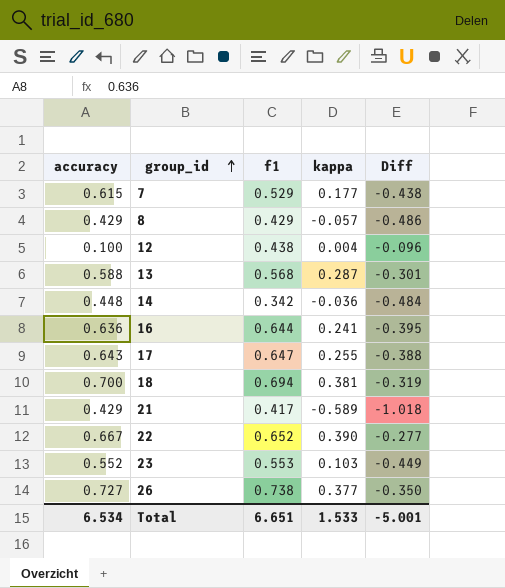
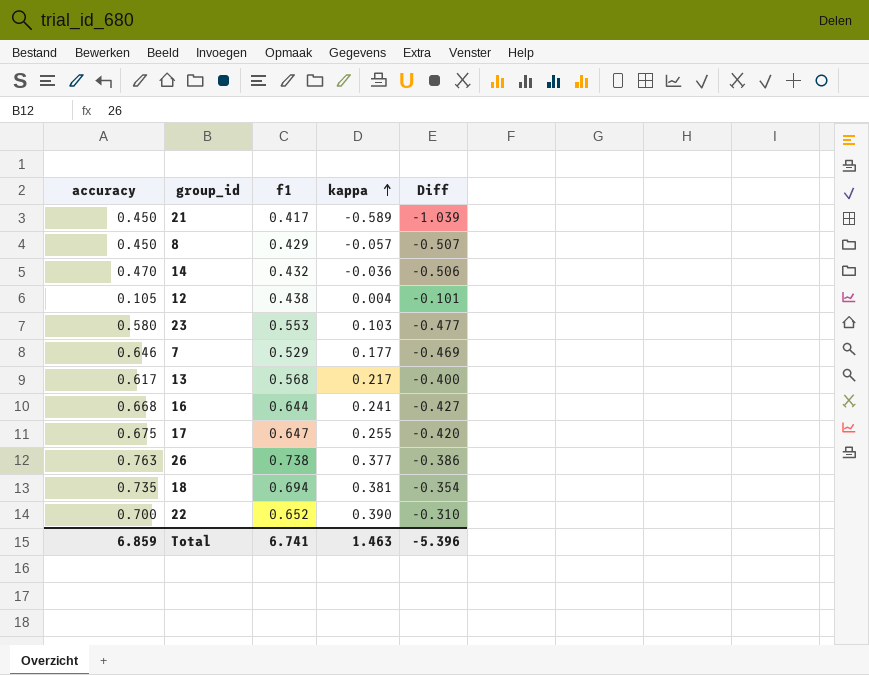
row order: group_id ascending -> kappa ascending
21 | accuracy: 0.429 -> 0.450
21 | Diff: -1.018 -> -1.039
8 | accuracy: 0.429 -> 0.450
8 | Diff: -0.486 -> -0.507
14 | accuracy: 0.448 -> 0.470
14 | f1: 0.342 -> 0.432
14 | Diff: -0.484 -> -0.506
12 | accuracy: 0.100 -> 0.105
12 | Diff: -0.096 -> -0.101
23 | accuracy: 0.552 -> 0.580
23 | Diff: -0.449 -> -0.477
7 | accuracy: 0.615 -> 0.646
7 | Diff: -0.438 -> -0.469
13 | accuracy: 0.588 -> 0.617
13 | kappa: 0.287 -> 0.217
13 | Diff: -0.301 -> -0.400
16 | accuracy: 0.636 -> 0.668
16 | Diff: -0.395 -> -0.427
17 | accuracy: 0.643 -> 0.675
17 | Diff: -0.388 -> -0.420
26 | accuracy: 0.727 -> 0.763
26 | Diff: -0.350 -> -0.386
18 | accuracy: 0.700 -> 0.735
18 | Diff: -0.319 -> -0.354
22 | accuracy: 0.667 -> 0.700
22 | Diff: -0.277 -> -0.310
Total | accuracy: 6.534 -> 6.859
Total | f1: 6.651 -> 6.741
Total | kappa: 1.533 -> 1.463
Total | Diff: -5.001 -> -5.396

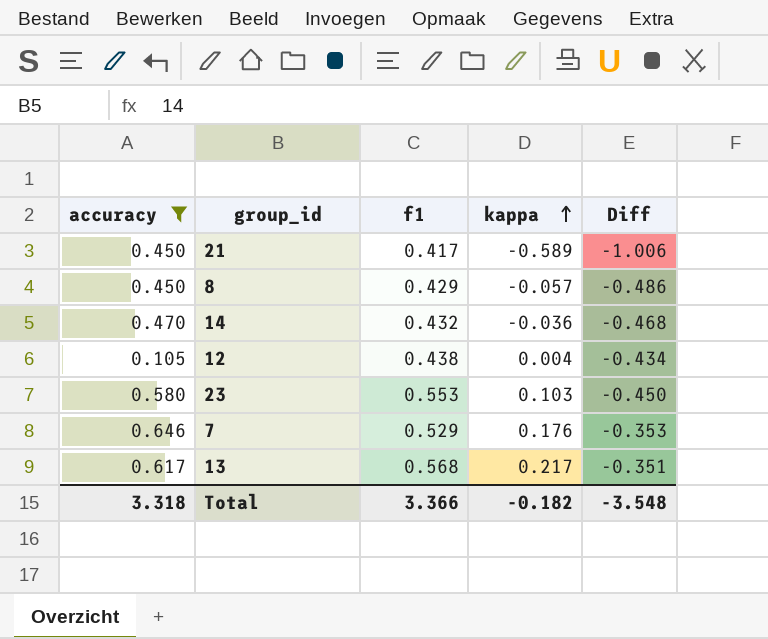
filter: none -> accuracy <= 0.646
column Diff | formula: [kappa] - [accuracy] -> [kappa] - [f1]
7 | kappa: 0.177 -> 0.176
Total | accuracy: 6.859 -> 3.318
Total | f1: 6.741 -> 3.366
Total | kappa: 1.463 -> -0.182
Total | Diff: -5.396 -> -3.548

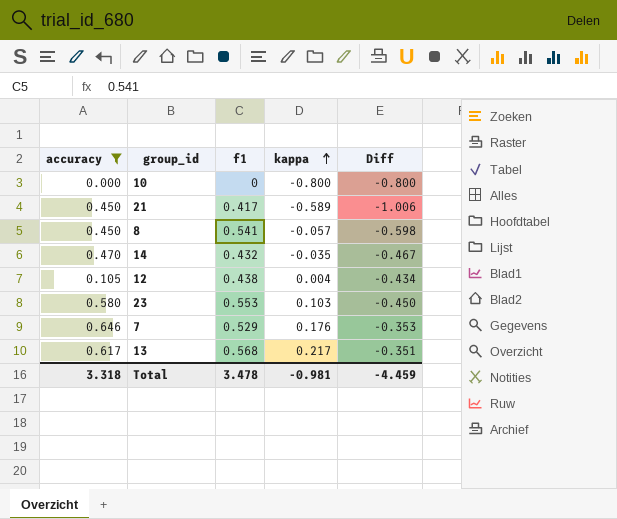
row 10: none -> 0.000 | 0 | -0.800 | -0.800
8 | f1: 0.429 -> 0.541
8 | Diff: -0.486 -> -0.598
14 | kappa: -0.036 -> -0.035
14 | Diff: -0.468 -> -0.467
Total | f1: 3.366 -> 3.478
Total | kappa: -0.182 -> -0.981
Total | Diff: -3.548 -> -4.459

